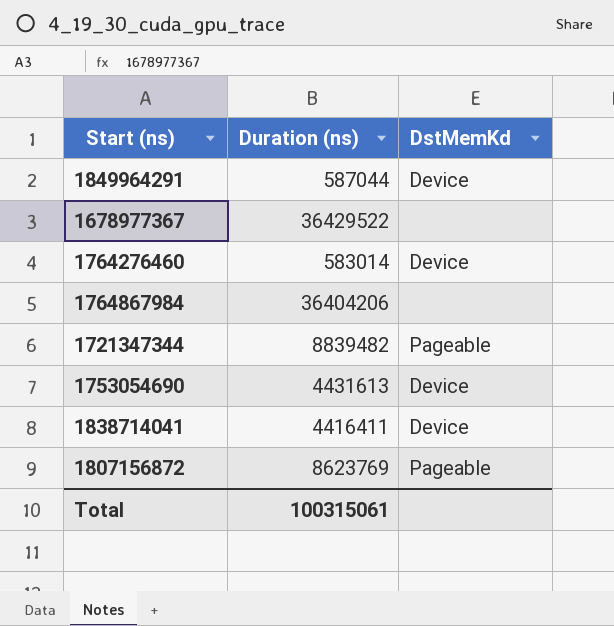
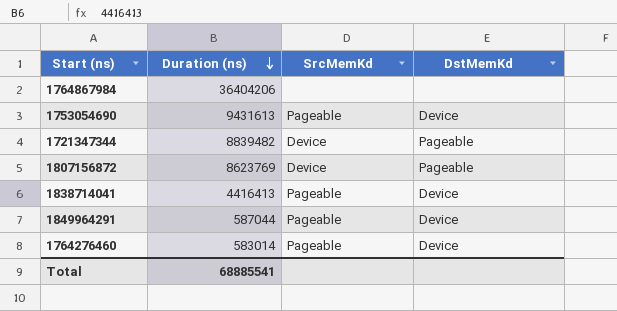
row order: none -> Duration (ns) descending
column SrcMemKd | position: none -> 3
row 1678977367: 36429522 | none -> none
1753054690 | Duration (ns): 4431613 -> 9431613
1838714041 | Duration (ns): 4416411 -> 4416413
Total | Duration (ns): 100315061 -> 68885541

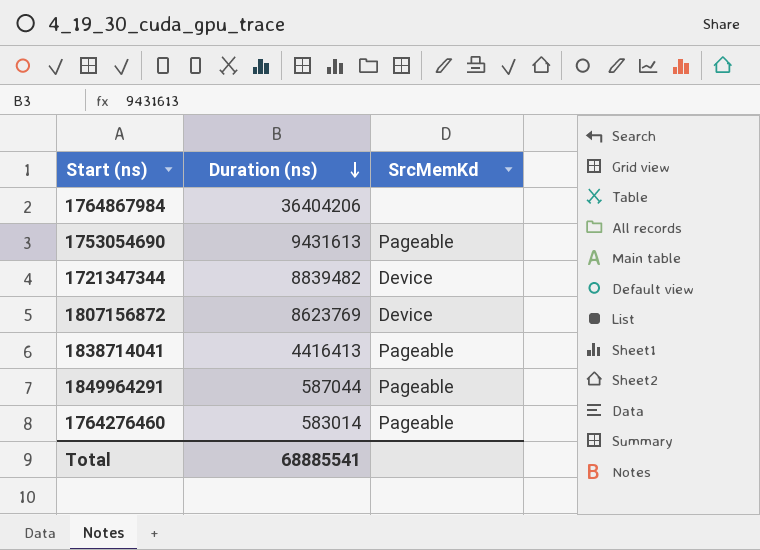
column DstMemKd | position: 4 -> none

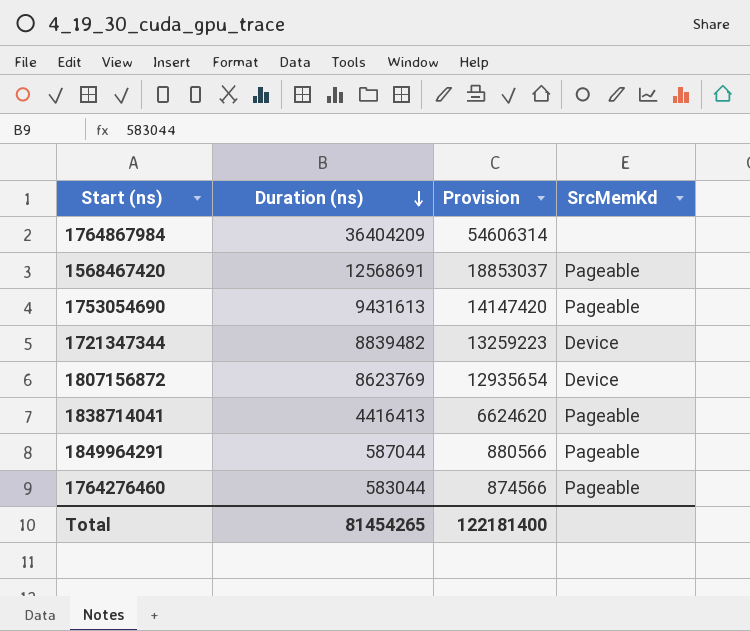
column Provision | formula: none -> [Duration (ns)] * 1.5
1764867984 | Duration (ns): 36404206 -> 36404209
row 1568467420: none -> 12568691 | 18853037 | Pageable
1764276460 | Duration (ns): 583014 -> 583044
Total | Duration (ns): 68885541 -> 81454265

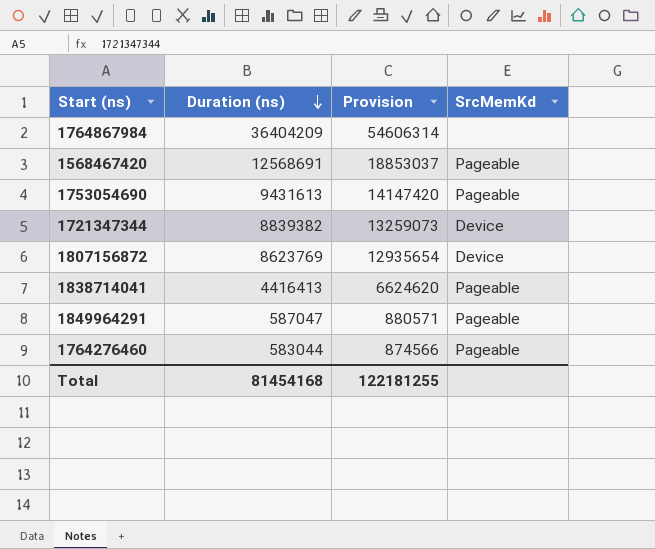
1721347344 | Duration (ns): 8839482 -> 8839382
1721347344 | Provision: 13259223 -> 13259073
1849964291 | Duration (ns): 587044 -> 587047
1849964291 | Provision: 880566 -> 880571
Total | Duration (ns): 81454265 -> 81454168
Total | Provision: 122181400 -> 122181255

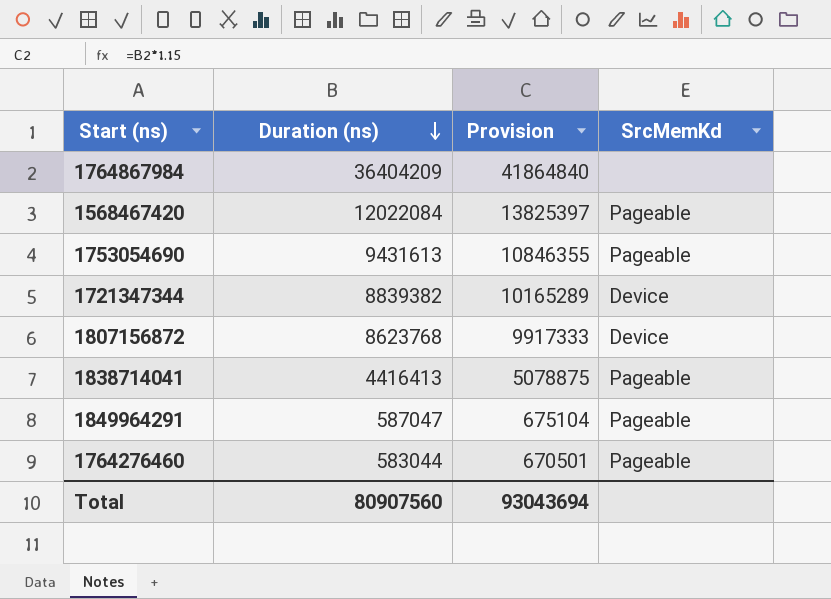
column Provision | formula: [Duration (ns)] * 1.5 -> [Duration (ns)] * 1.15
1568467420 | Duration (ns): 12568691 -> 12022084
1807156872 | Duration (ns): 8623769 -> 8623768
Total | Duration (ns): 81454168 -> 80907560
Total | Provision: 122181255 -> 93043694

